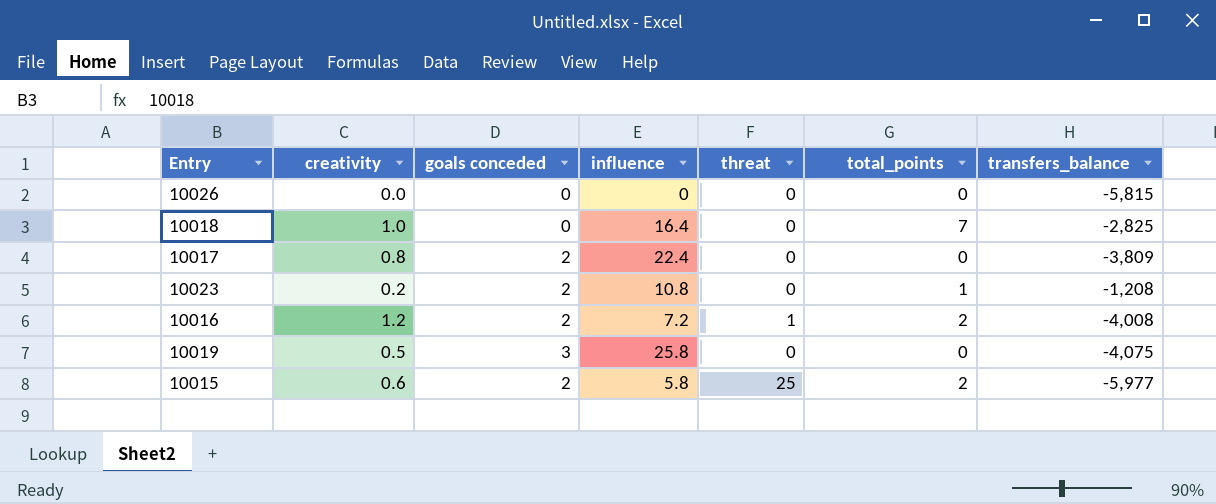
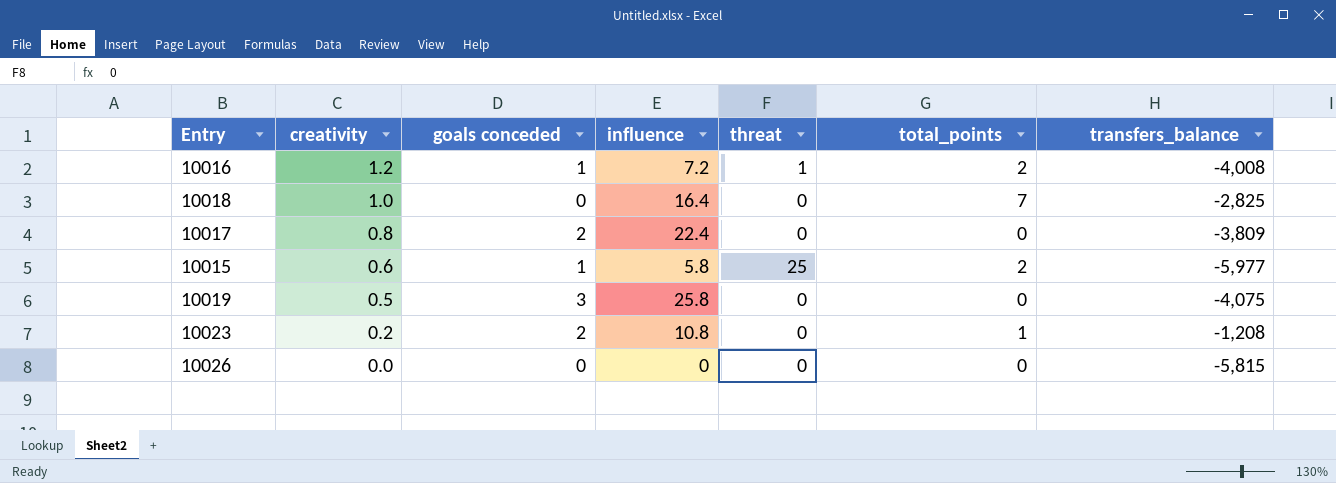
row order: none -> creativity descending
10016 | goals conceded: 2 -> 1
10015 | goals conceded: 2 -> 1

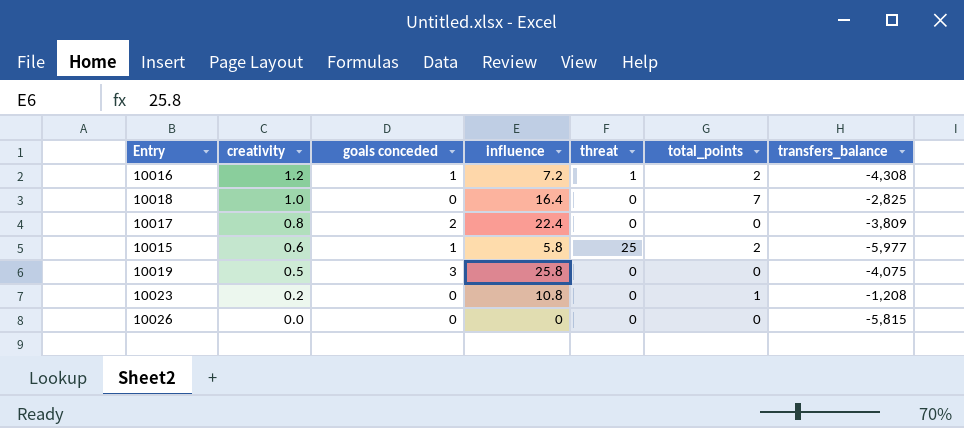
10016 | transfers_balance: -4,008 -> -4,308
10023 | goals conceded: 2 -> 0

